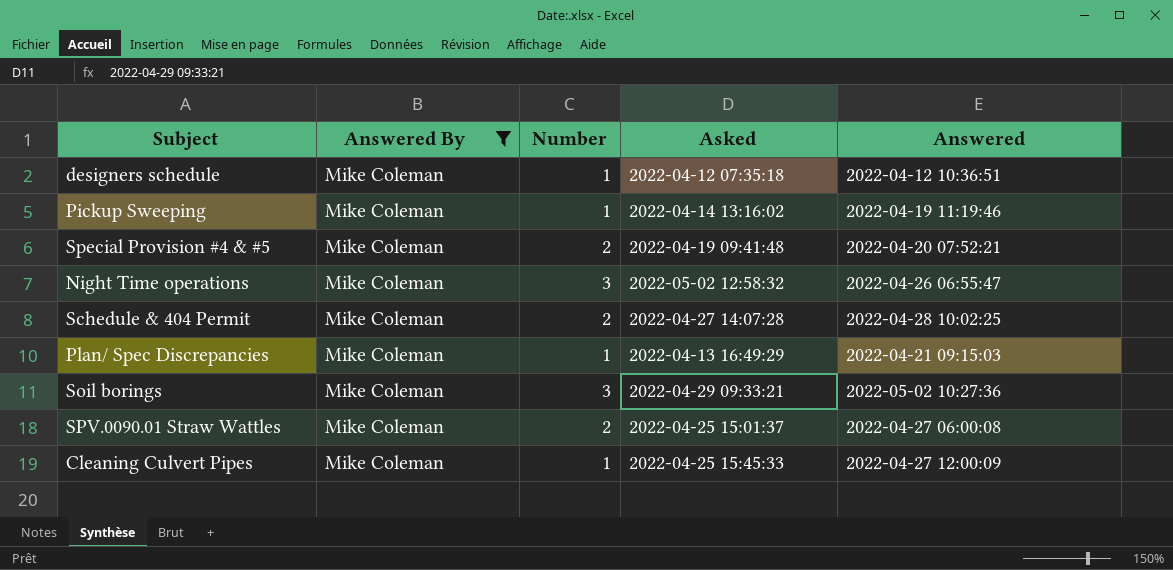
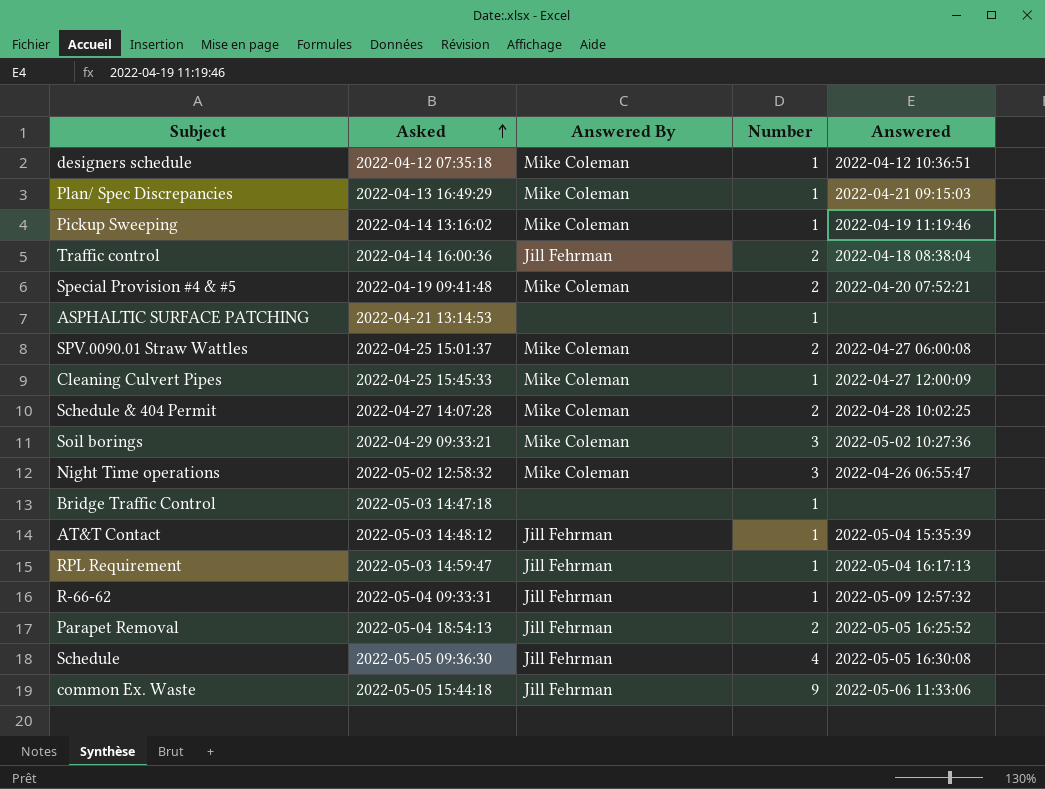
filter: Answered By = Mike Coleman -> none
row order: none -> Asked ascending
column Asked | position: 4 -> 2

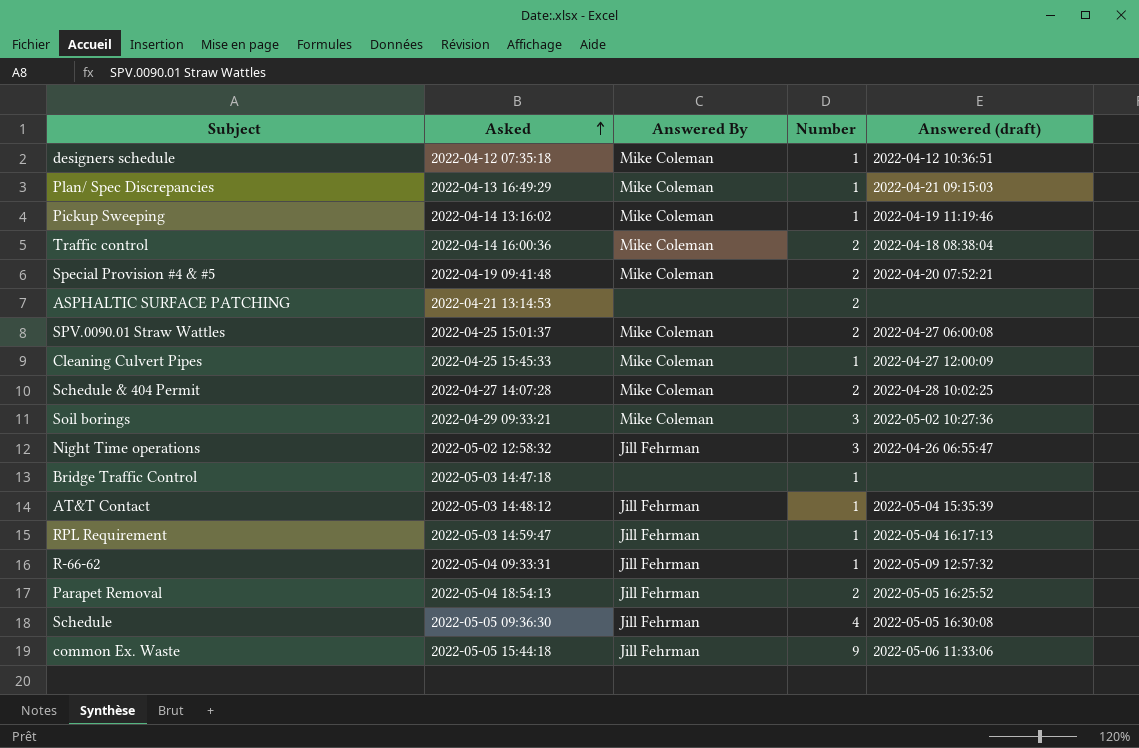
column name: Answered -> Answered (draft)
Traffic control | Answered By: Jill Fehrman -> Mike Coleman
ASPHALTIC SURFACE PATCHING | Number: 1 -> 2
Night Time operations | Answered By: Mike Coleman -> Jill Fehrman

